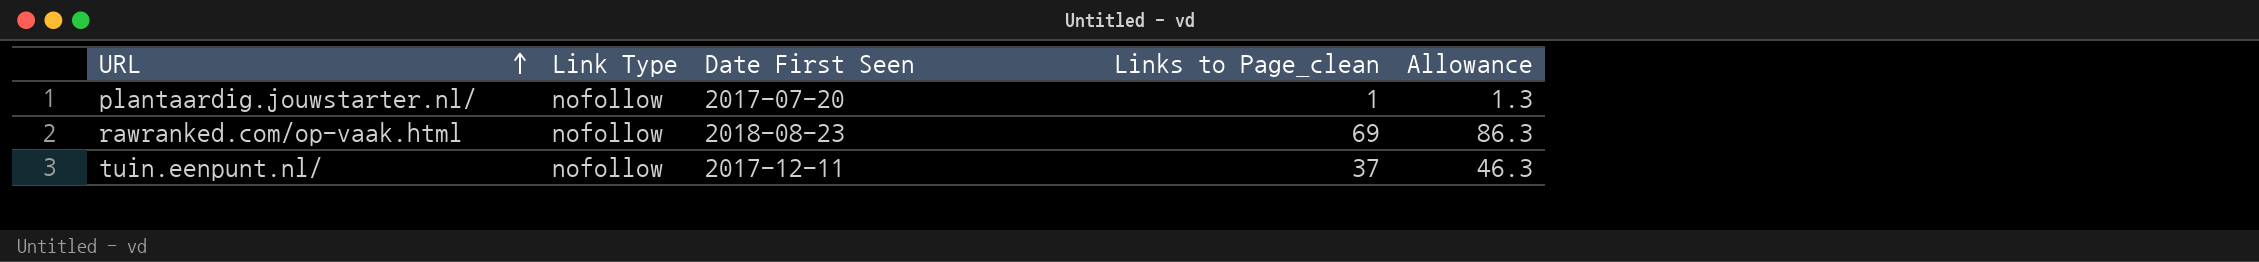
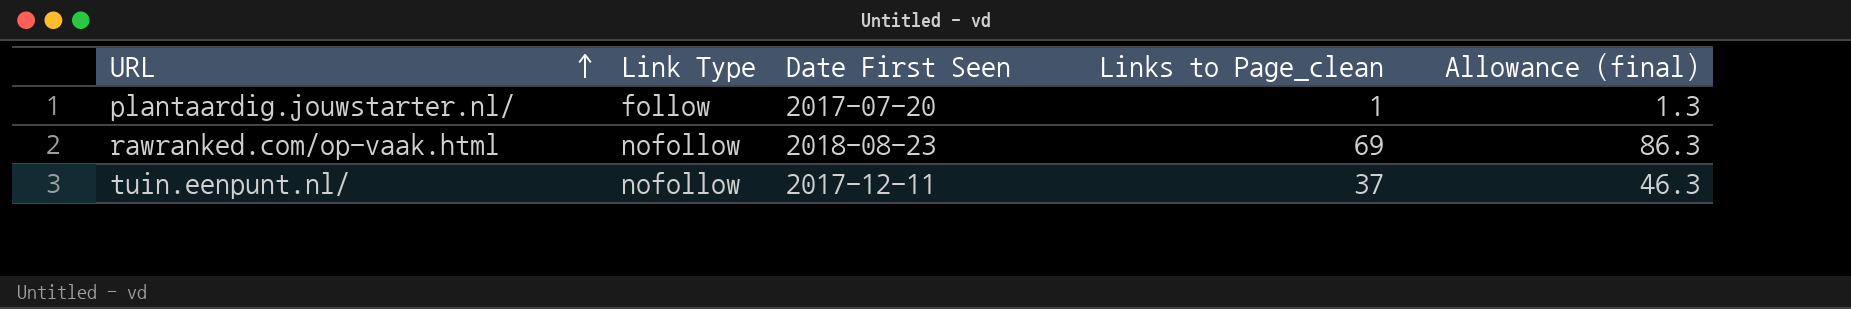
column name: Allowance -> Allowance (final)
plantaardig.jouwstarter.nl/ | Link Type: nofollow -> follow

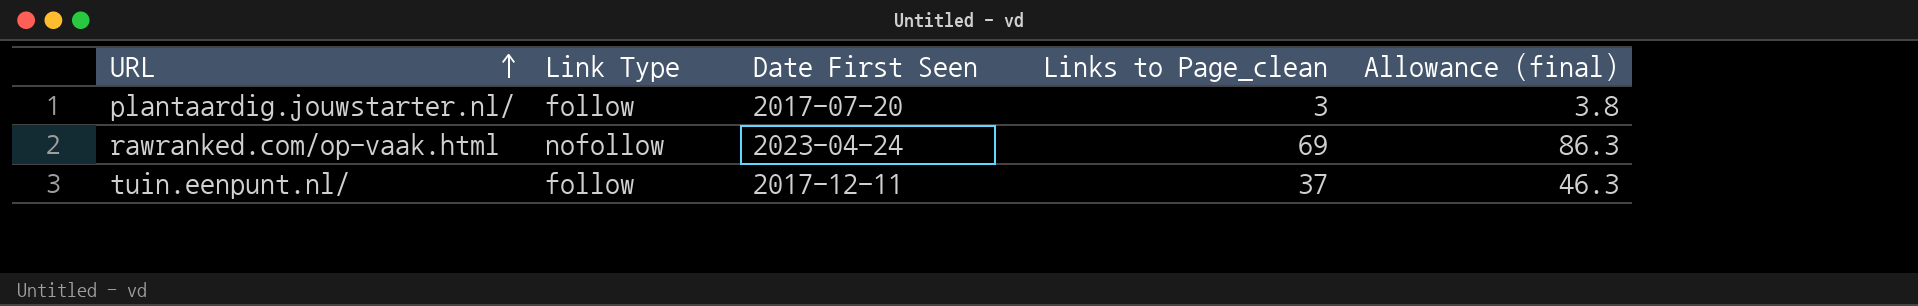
plantaardig.jouwstarter.nl/ | Links to Page_clean: 1 -> 3
plantaardig.jouwstarter.nl/ | Allowance (final): 1.3 -> 3.8
rawranked.com/op-vaak.html | Date First Seen: 2018-08-23 -> 2023-04-24
tuin.eenpunt.nl/ | Link Type: nofollow -> follow

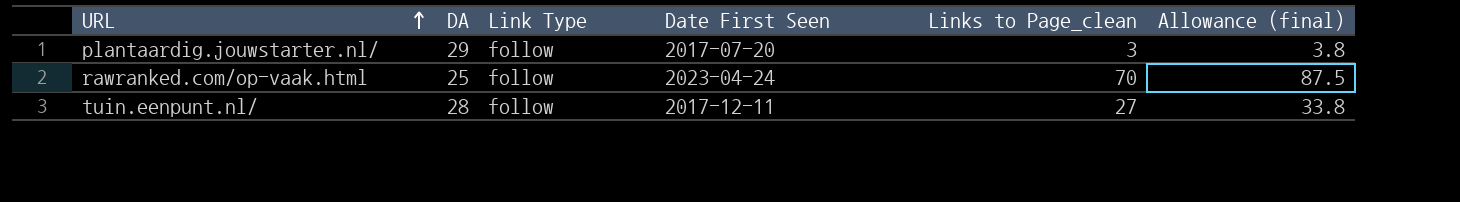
column DA | position: none -> 2
rawranked.com/op-vaak.html | Link Type: nofollow -> follow
rawranked.com/op-vaak.html | Links to Page_clean: 69 -> 70
rawranked.com/op-vaak.html | Allowance (final): 86.3 -> 87.5
tuin.eenpunt.nl/ | Links to Page_clean: 37 -> 27
tuin.eenpunt.nl/ | Allowance (final): 46.3 -> 33.8

